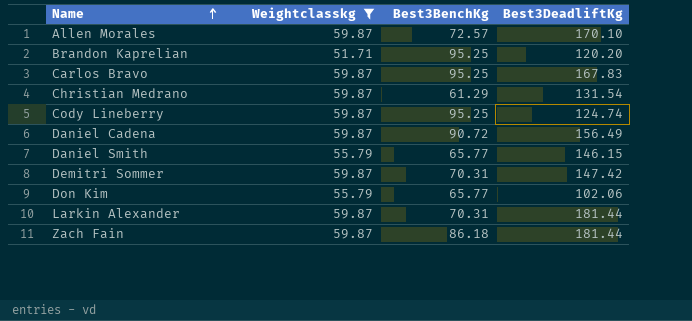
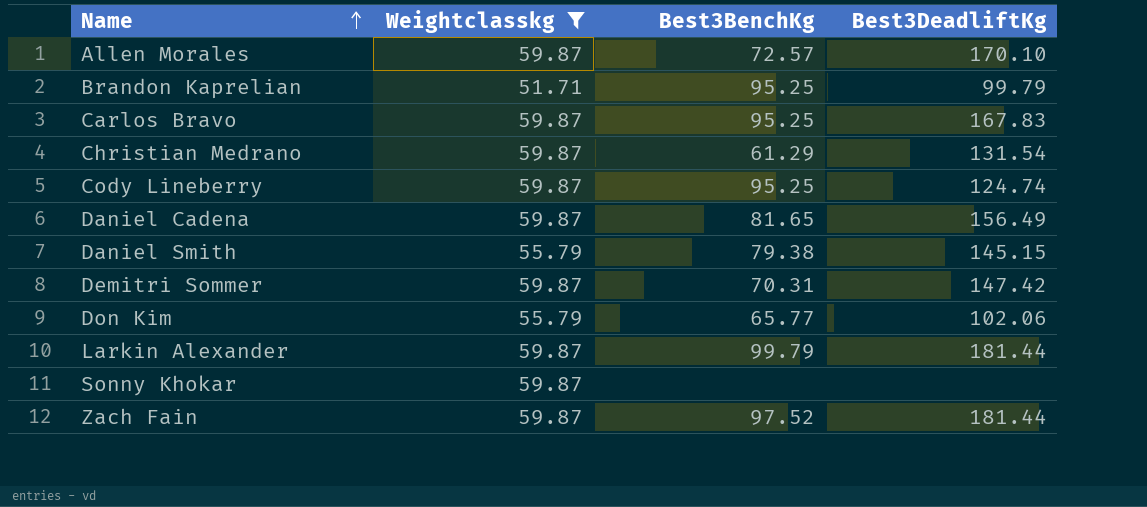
Brandon Kaprelian | Best3DeadliftKg: 120.20 -> 99.79
Daniel Cadena | Best3BenchKg: 90.72 -> 81.65
Daniel Smith | Best3BenchKg: 65.77 -> 79.38
Daniel Smith | Best3DeadliftKg: 146.15 -> 145.15
Larkin Alexander | Best3BenchKg: 70.31 -> 99.79
row Sonny Khokar: none -> 59.87 | none | none
Zach Fain | Best3BenchKg: 86.18 -> 97.52

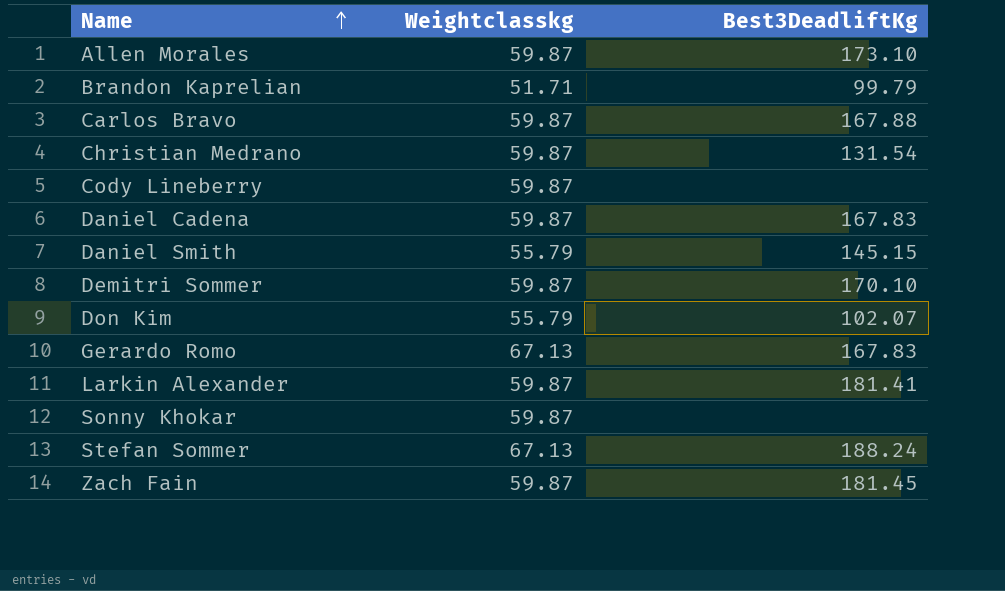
filter: Weightclasskg != 67.13 -> none
column Best3BenchKg | position: 3 -> none
Allen Morales | Best3DeadliftKg: 170.10 -> 173.10
Carlos Bravo | Best3DeadliftKg: 167.83 -> 167.88
Cody Lineberry | Best3DeadliftKg: 124.74 -> none
Daniel Cadena | Best3DeadliftKg: 156.49 -> 167.83
Demitri Sommer | Best3DeadliftKg: 147.42 -> 170.10
Don Kim | Best3DeadliftKg: 102.06 -> 102.07
Larkin Alexander | Best3DeadliftKg: 181.44 -> 181.41
Zach Fain | Best3DeadliftKg: 181.44 -> 181.45

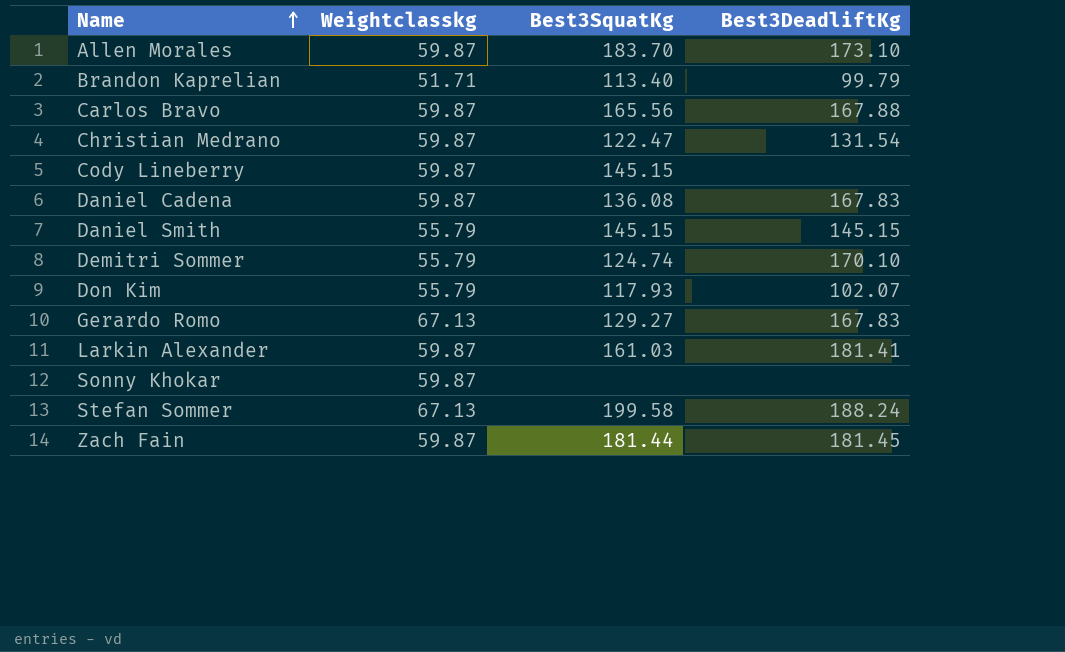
column Best3SquatKg | position: none -> 3
Demitri Sommer | Weightclasskg: 59.87 -> 55.79

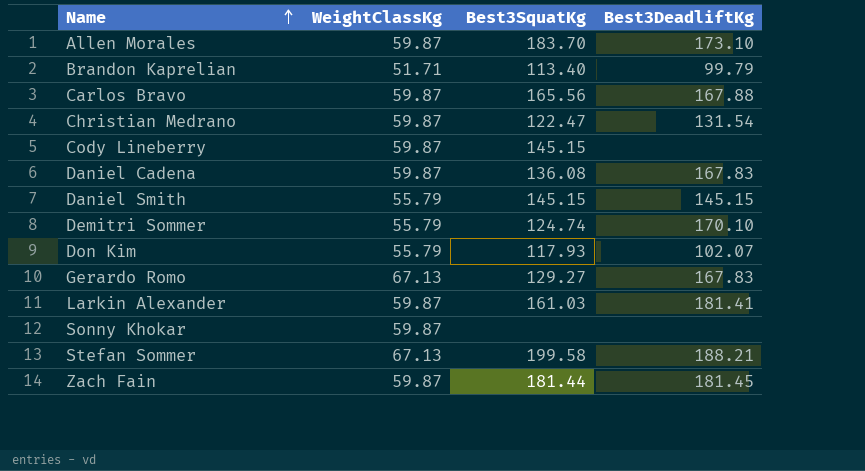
column name: Weightclasskg -> WeightClassKg
Stefan Sommer | Best3DeadliftKg: 188.24 -> 188.21

